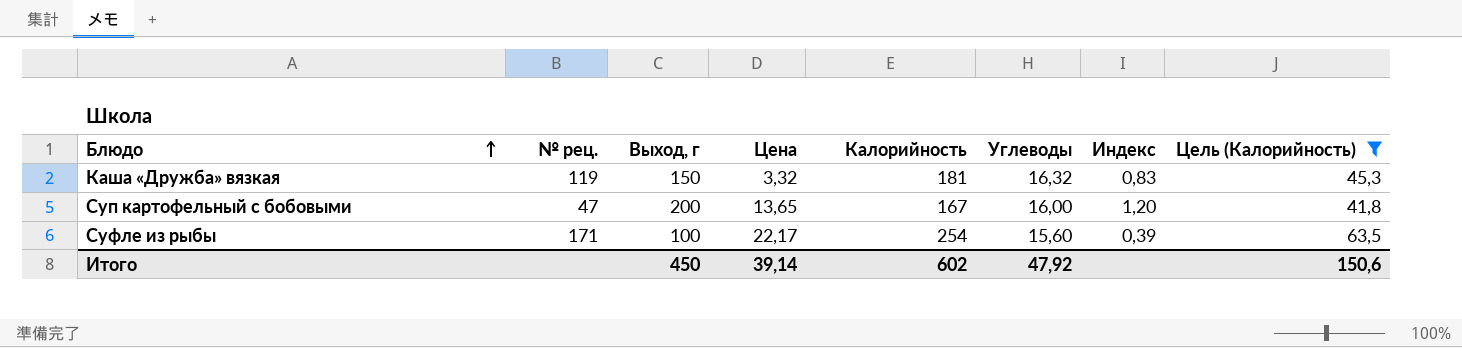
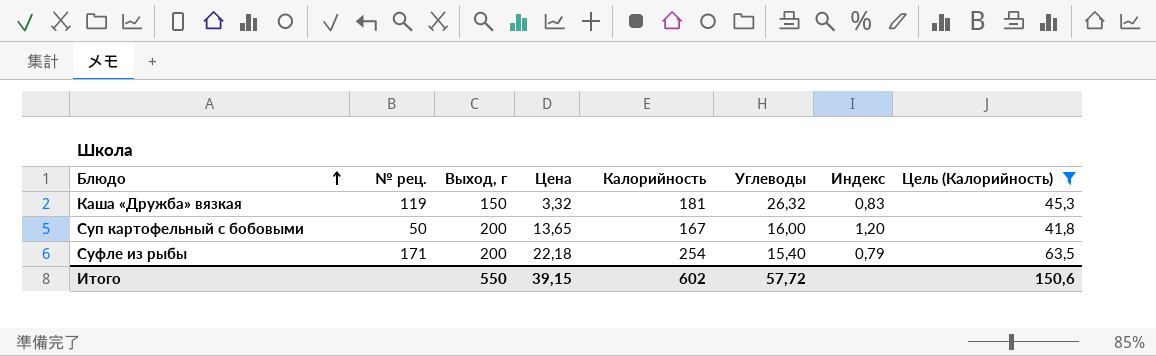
Каша «Дружба» вязкая | Углеводы: 16,32 -> 26,32
Суп картофельный с бобовыми | № рец.: 47 -> 50
Суфле из рыбы | Выход, г: 100 -> 200
Суфле из рыбы | Цена: 22,17 -> 22,18
Суфле из рыбы | Углеводы: 15,60 -> 15,40
Суфле из рыбы | Индекс: 0,39 -> 0,79
Итого | Выход, г: 450 -> 550
Итого | Цена: 39,14 -> 39,15
Итого | Углеводы: 47,92 -> 57,72

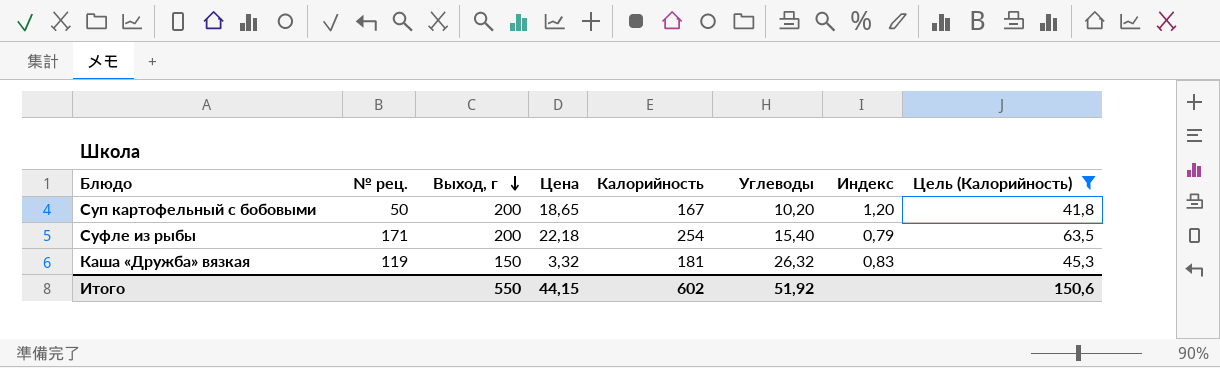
row order: Блюдо ascending -> Выход, г descending
Суп картофельный с бобовыми | Цена: 13,65 -> 18,65
Суп картофельный с бобовыми | Углеводы: 16,00 -> 10,20
Итого | Цена: 39,15 -> 44,15
Итого | Углеводы: 57,72 -> 51,92

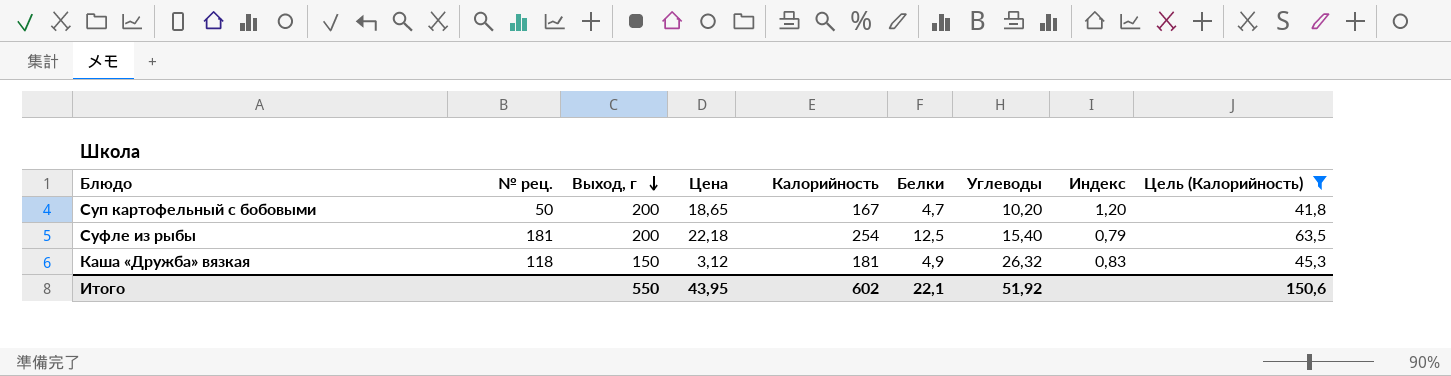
column Белки | position: none -> 6
Суфле из рыбы | № рец.: 171 -> 181
Каша «Дружба» вязкая | № рец.: 119 -> 118
Каша «Дружба» вязкая | Цена: 3,32 -> 3,12
Итого | Цена: 44,15 -> 43,95

